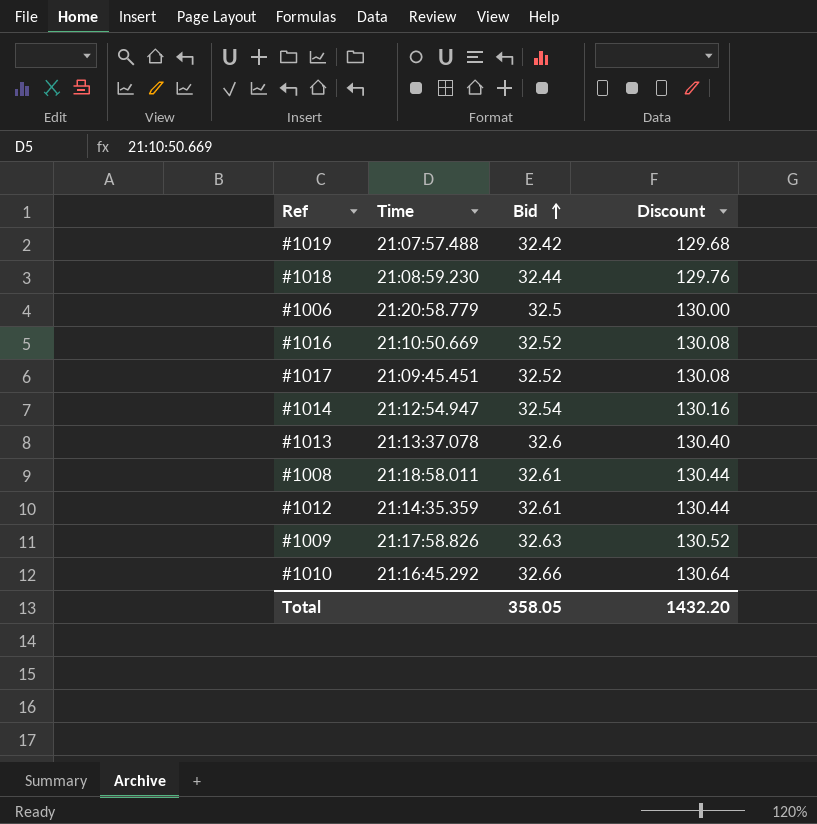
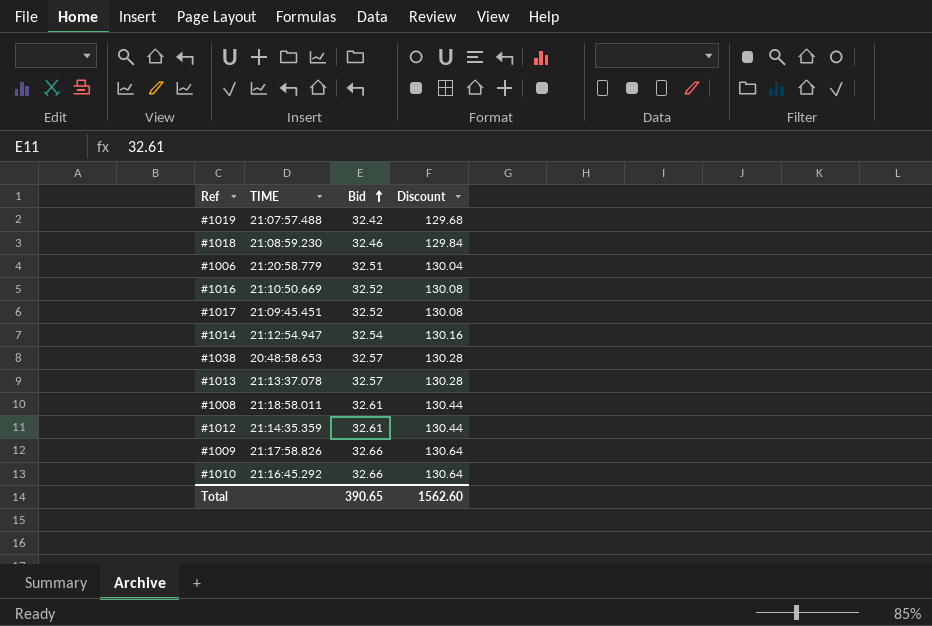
column name: Time -> TIME
#1018 | Bid: 32.44 -> 32.46
#1018 | Discount: 129.76 -> 129.84
#1006 | Bid: 32.5 -> 32.51
#1006 | Discount: 130.00 -> 130.04
row #1038: none -> 20:48:58.653 | 32.57 | 130.28
#1013 | Bid: 32.6 -> 32.57
#1013 | Discount: 130.40 -> 130.28
#1009 | Bid: 32.63 -> 32.66
#1009 | Discount: 130.52 -> 130.64
Total | Bid: 358.05 -> 390.65
Total | Discount: 1432.20 -> 1562.60

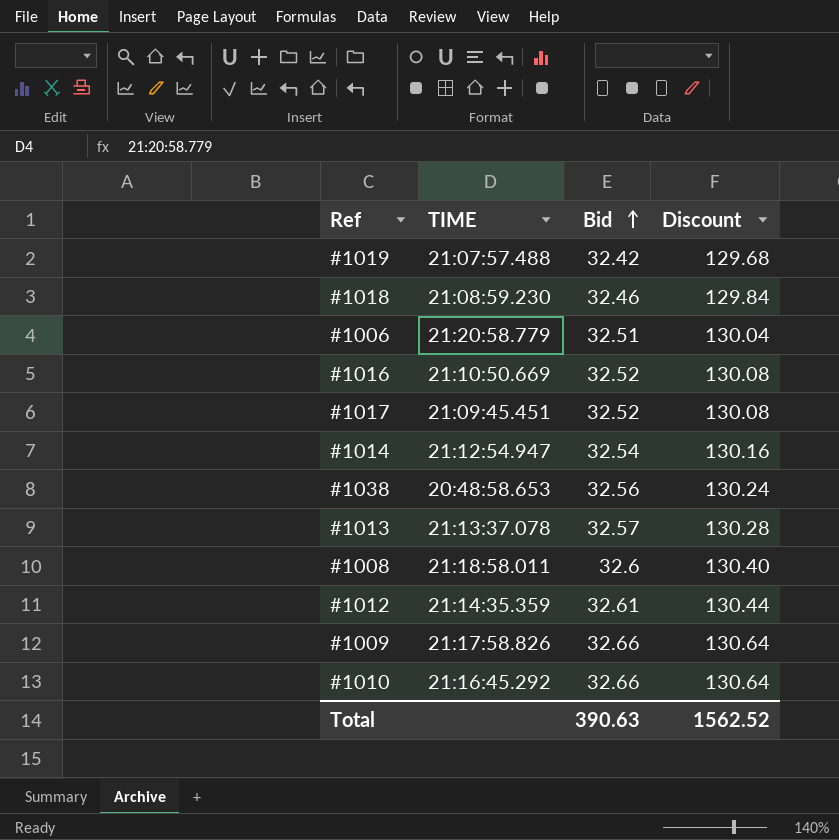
#1038 | Bid: 32.57 -> 32.56
#1038 | Discount: 130.28 -> 130.24
#1008 | Bid: 32.61 -> 32.6
#1008 | Discount: 130.44 -> 130.40
Total | Bid: 390.65 -> 390.63
Total | Discount: 1562.60 -> 1562.52

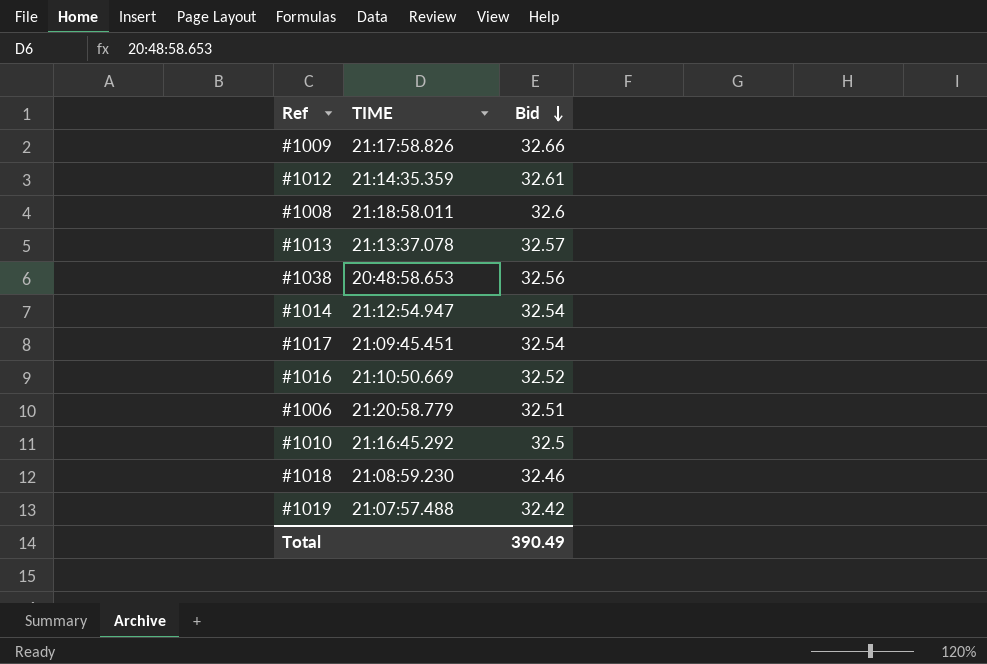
row order: Bid ascending -> Bid descending
column Discount | formula: [Bid] * 4 -> none
#1017 | Bid: 32.52 -> 32.54
#1010 | Bid: 32.66 -> 32.5
Total | Bid: 390.63 -> 390.49

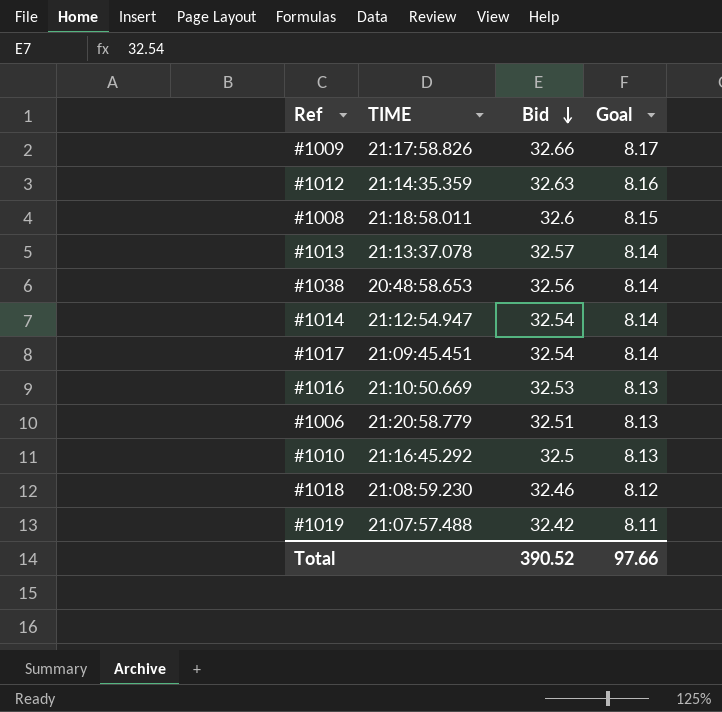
column Goal | formula: none -> [Bid] * 0.25
#1012 | Bid: 32.61 -> 32.63
#1016 | Bid: 32.52 -> 32.53
Total | Bid: 390.49 -> 390.52

